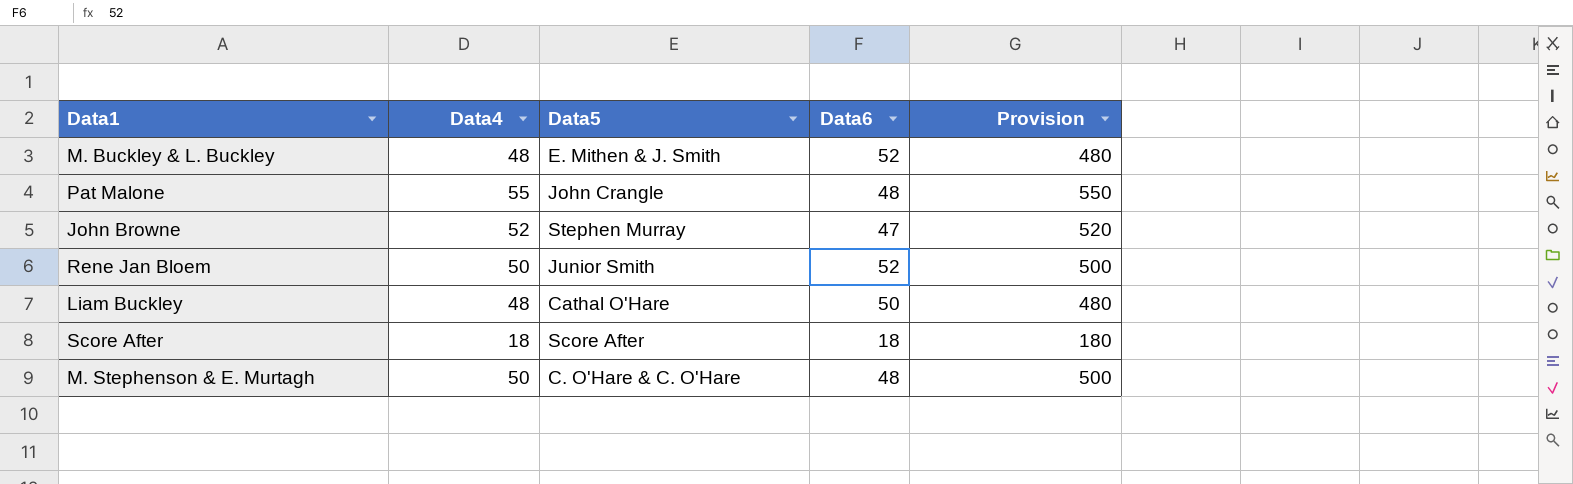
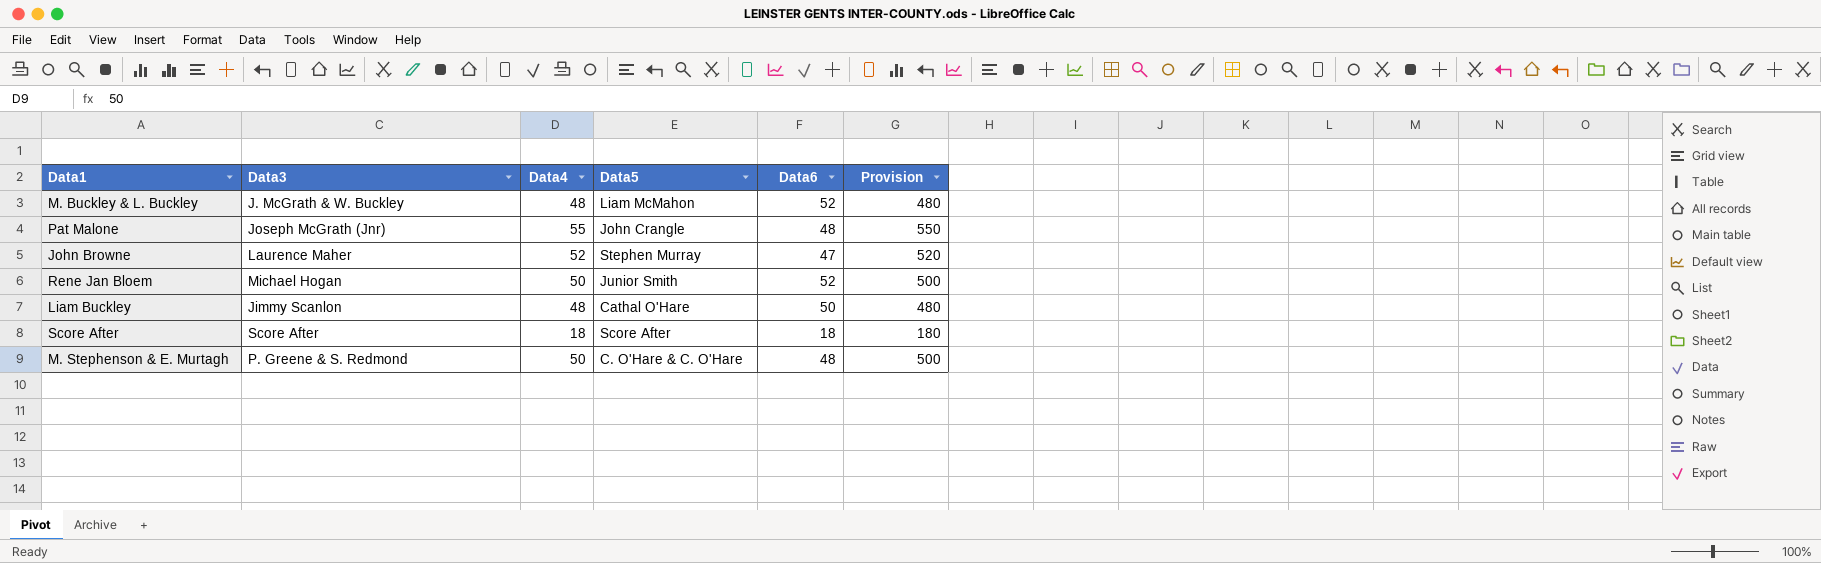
column Data3 | position: none -> 2
M. Buckley & L. Buckley | Data5: E. Mithen & J. Smith -> Liam McMahon

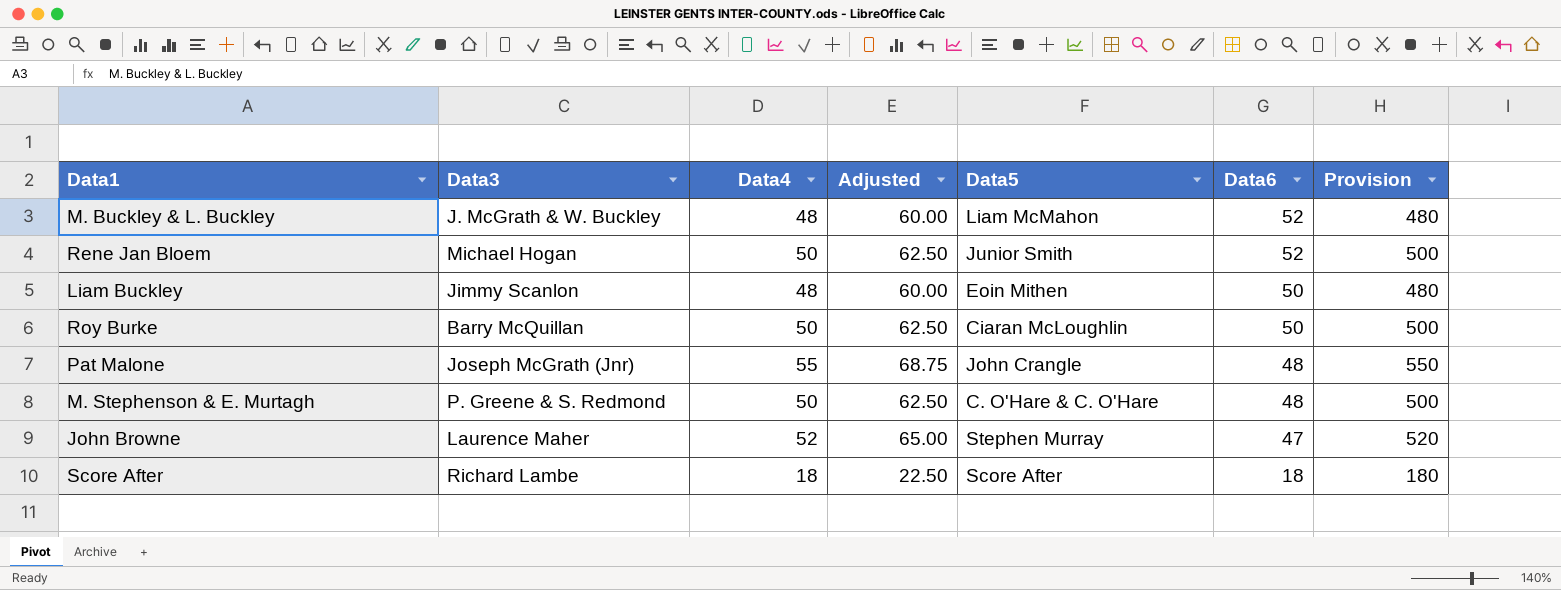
row order: none -> Data6 descending
column Adjusted | formula: none -> [Data4] * 1.25
Liam Buckley | Data5: Cathal O'Hare -> Eoin Mithen
row Roy Burke: none -> Barry McQuillan | 50 | 62.50 | Ciaran McLoughlin | 50 | 500
Score After | Data3: Score After -> Richard Lambe

